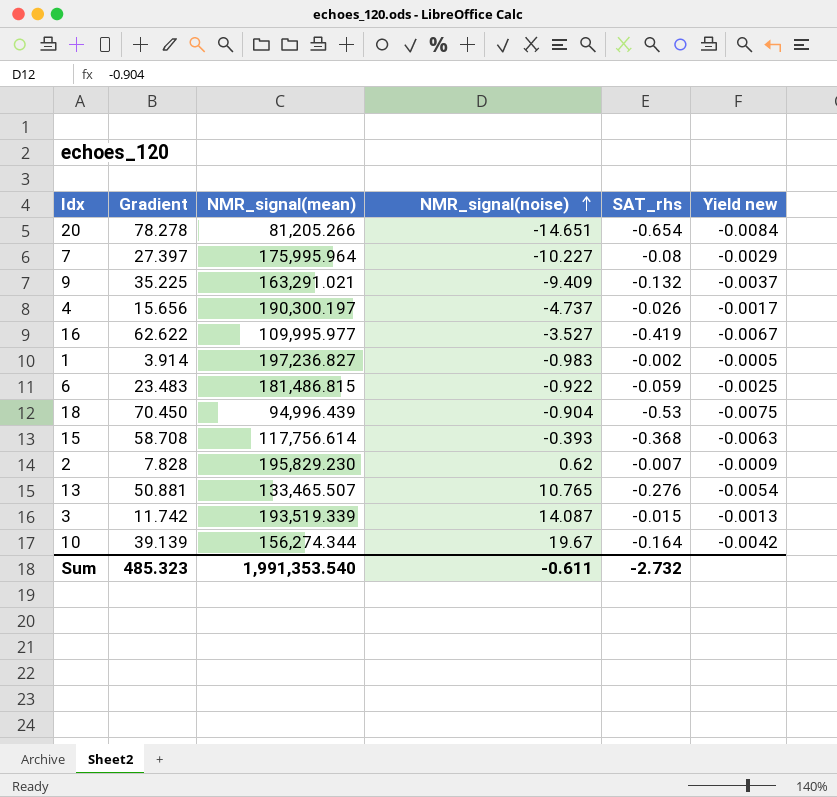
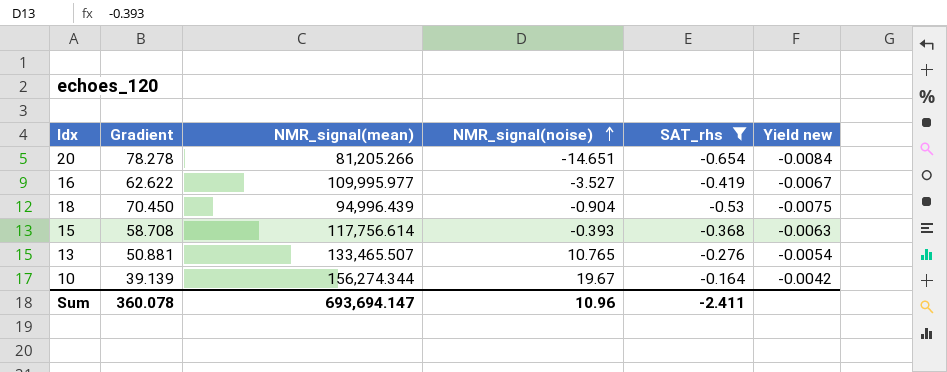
filter: none -> SAT_rhs <= -0.164
Sum | Gradient: 485.323 -> 360.078
Sum | NMR_signal(mean): 1,991,353.540 -> 693,694.147
Sum | NMR_signal(noise): -0.611 -> 10.96
Sum | SAT_rhs: -2.732 -> -2.411

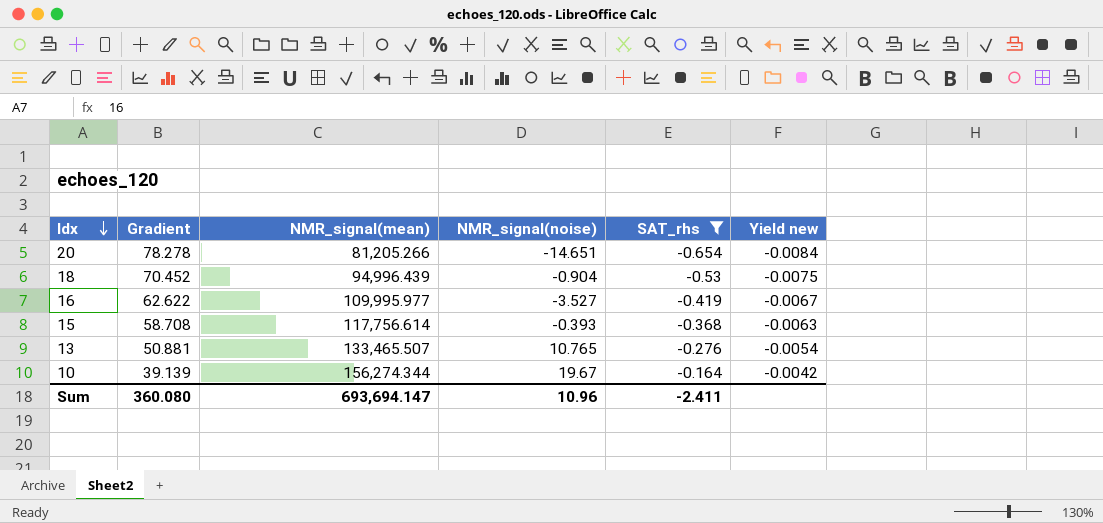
row order: NMR_signal(noise) ascending -> Idx descending
18 | Gradient: 70.450 -> 70.452
Sum | Gradient: 360.078 -> 360.080

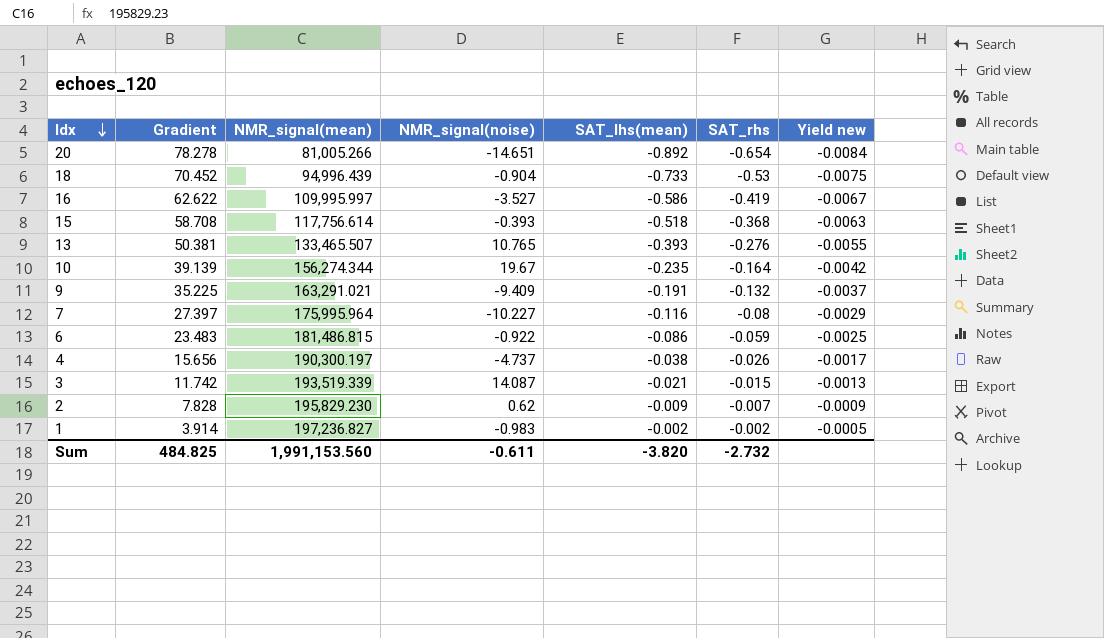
filter: SAT_rhs <= -0.164 -> none
column SAT_lhs(mean) | position: none -> 5
20 | NMR_signal(mean): 81,205.266 -> 81,005.266
16 | NMR_signal(mean): 109,995.977 -> 109,995.997
13 | Gradient: 50.881 -> 50.381
13 | Yield new: -0.0054 -> -0.0055
Sum | Gradient: 360.080 -> 484.825
Sum | NMR_signal(mean): 693,694.147 -> 1,991,153.560
Sum | NMR_signal(noise): 10.96 -> -0.611
Sum | SAT_rhs: -2.411 -> -2.732

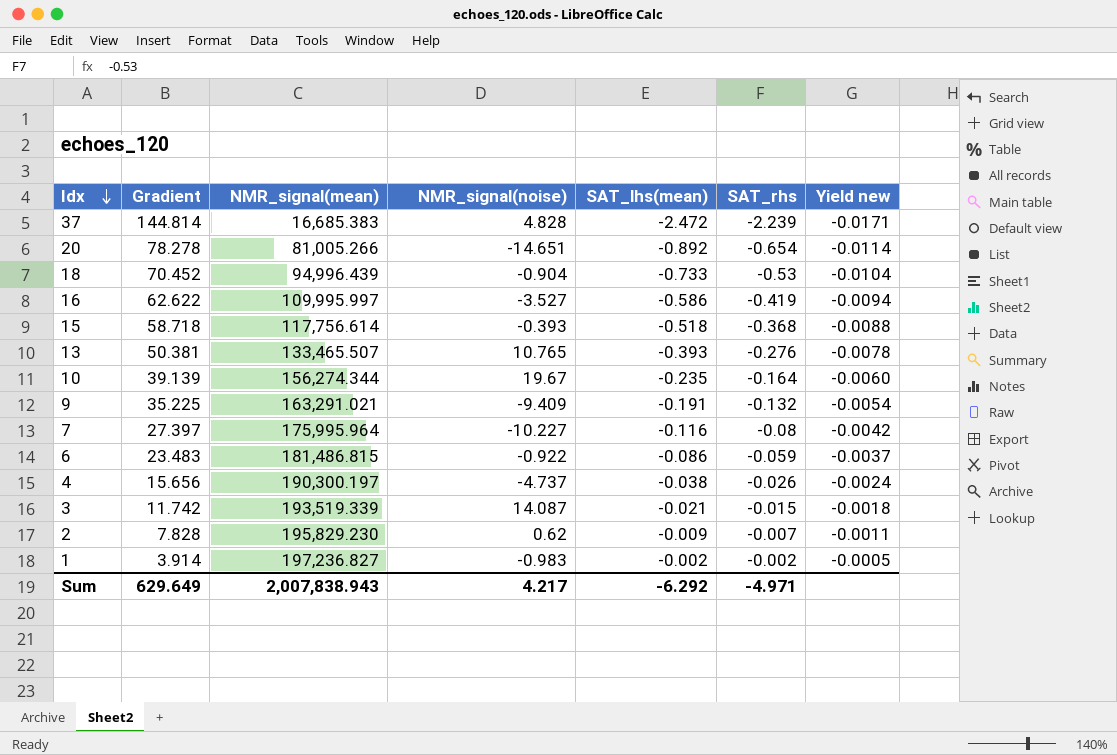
column Yield new | formula: [SAT_rhs] / [Gradient] -> [SAT_lhs(mean)] / [Gradient]
row 37: none -> 144.814 | 16,685.383 | 4.828 | -2.472 | -2.239 | -0.0171
15 | Gradient: 58.708 -> 58.718
Sum | Gradient: 484.825 -> 629.649
Sum | NMR_signal(mean): 1,991,153.560 -> 2,007,838.943
Sum | NMR_signal(noise): -0.611 -> 4.217
Sum | SAT_lhs(mean): -3.820 -> -6.292
Sum | SAT_rhs: -2.732 -> -4.971

